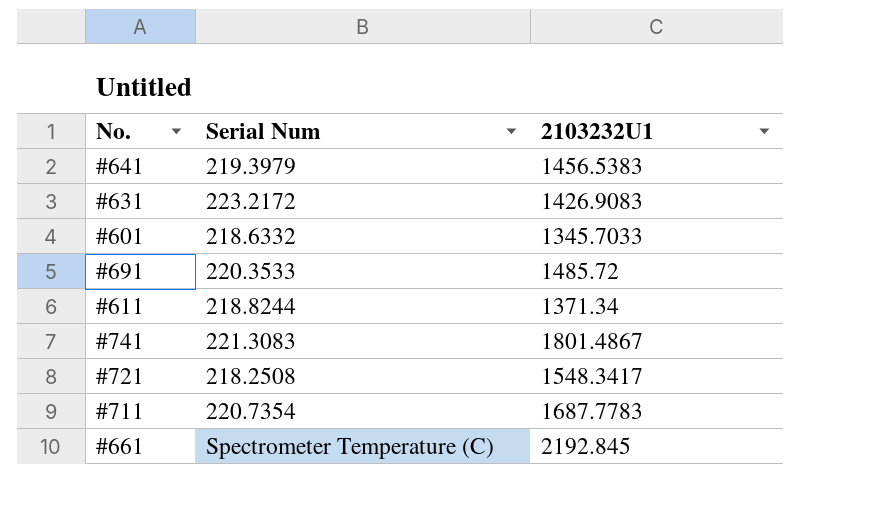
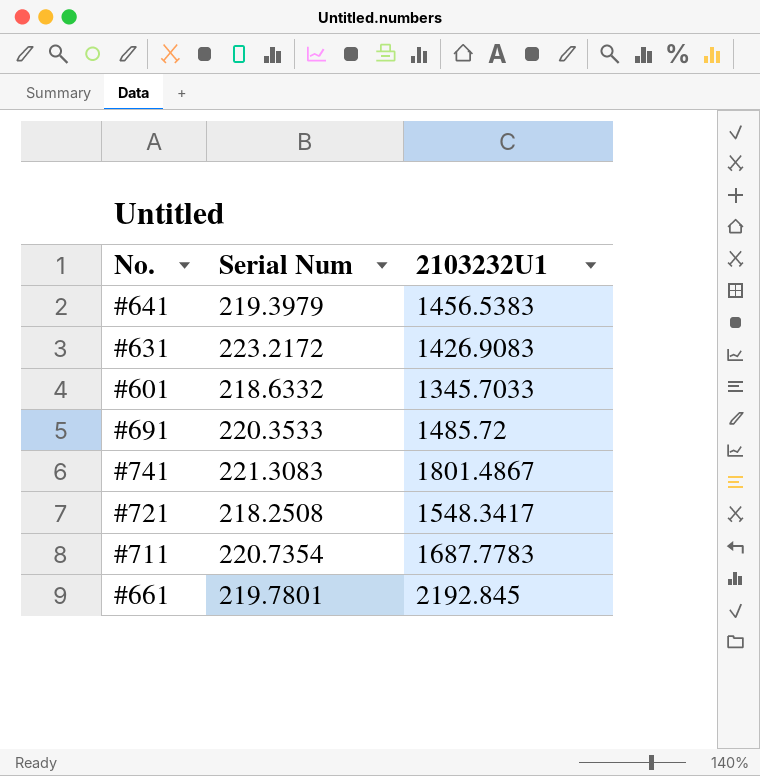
row #611: 218.8244 | 1371.34 -> none
#661 | Serial Num: Spectrometer Temperature (C) -> 219.7801

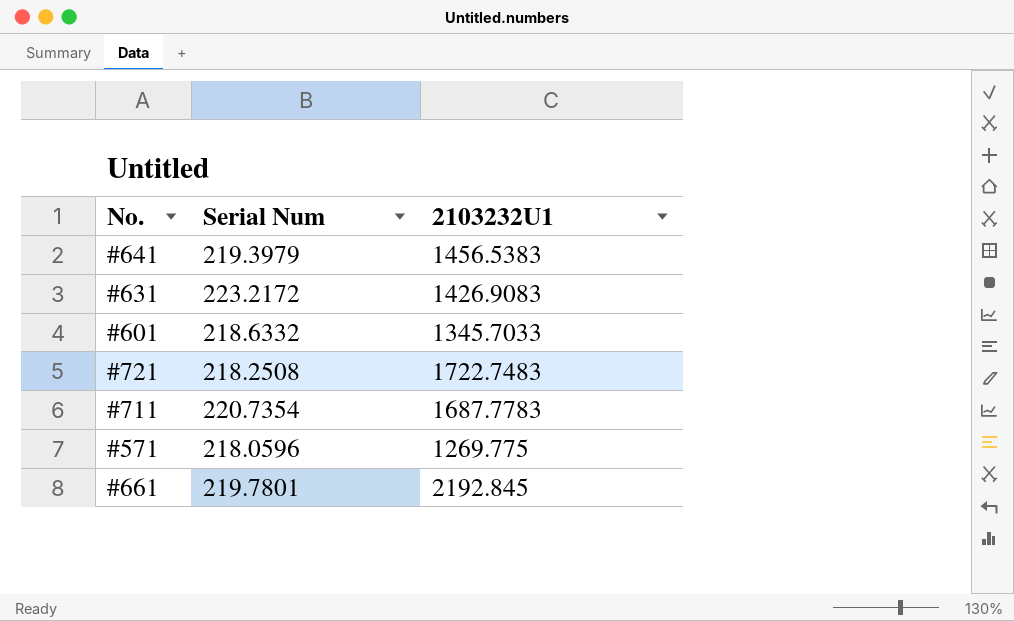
row #691: 220.3533 | 1485.72 -> none
row #741: 221.3083 | 1801.4867 -> none
#721 | 2103232U1: 1548.3417 -> 1722.7483
row #571: none -> 218.0596 | 1269.775

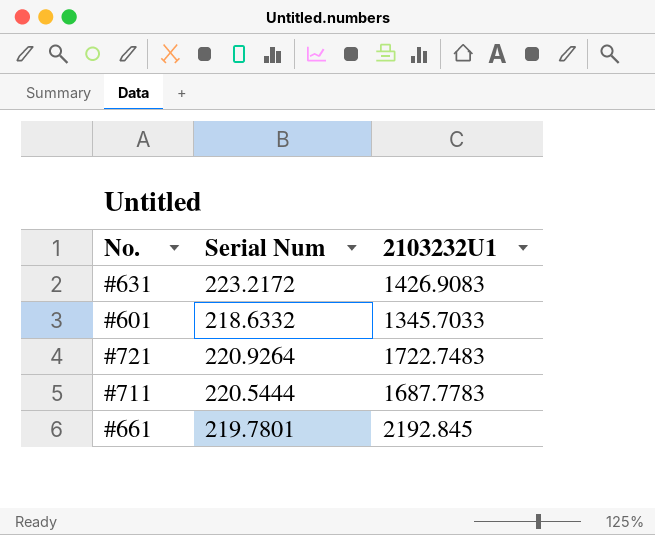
row #641: 219.3979 | 1456.5383 -> none
row #571: 218.0596 | 1269.775 -> none
#721 | Serial Num: 218.2508 -> 220.9264
#711 | Serial Num: 220.7354 -> 220.5444

